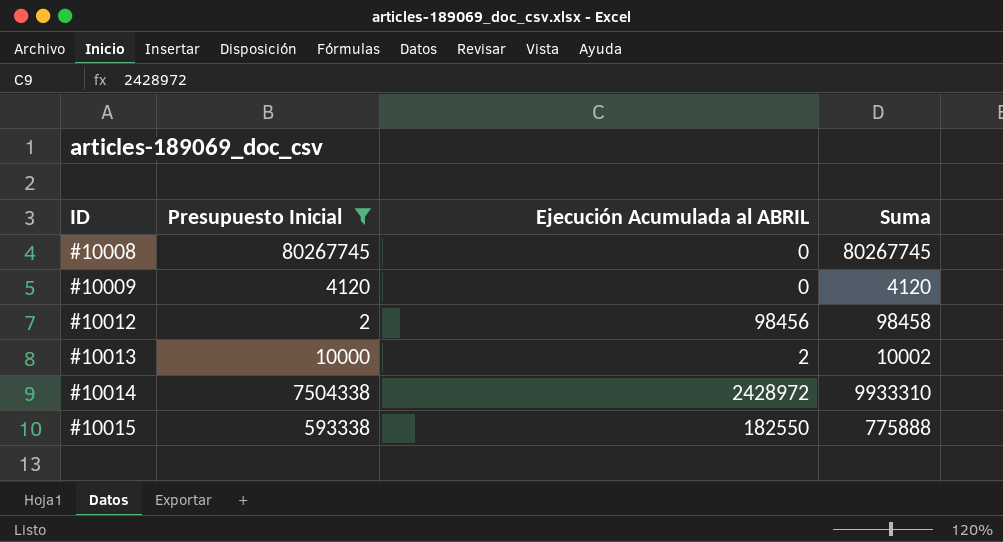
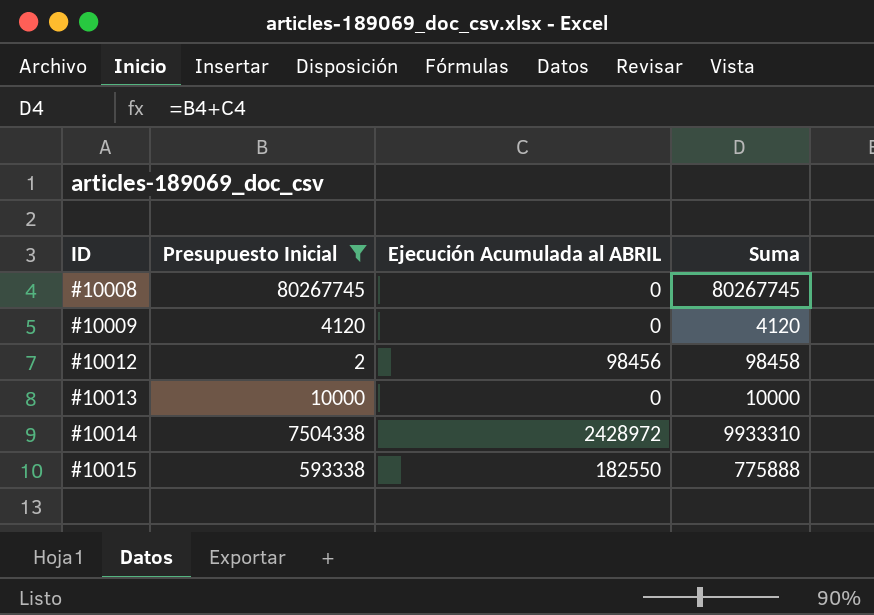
#10013 | Ejecución Acumulada al ABRIL: 2 -> 0
#10013 | Suma: 10002 -> 10000

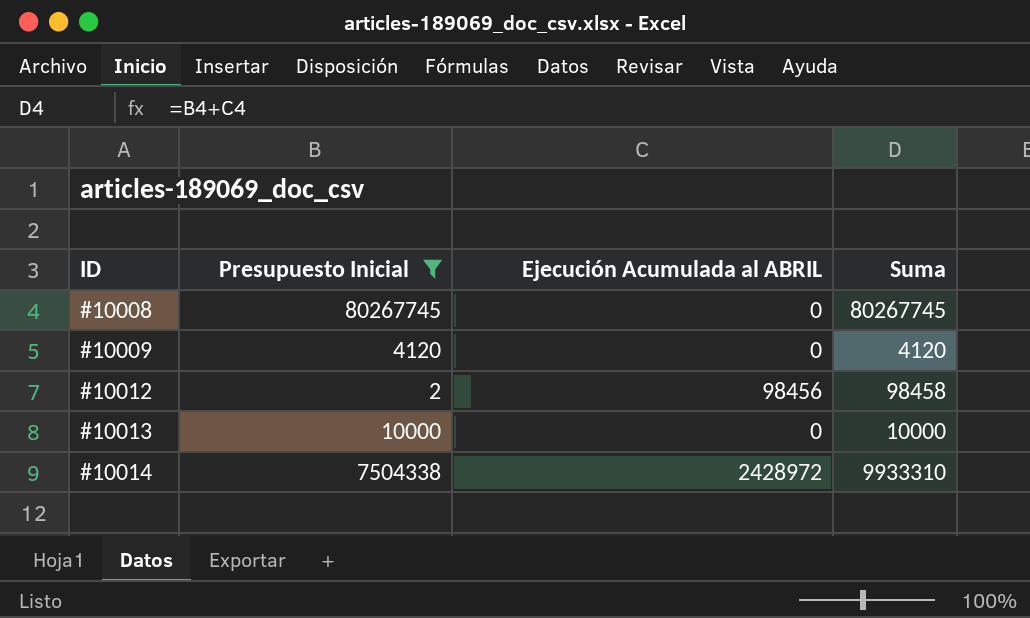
row #10015: 593338 | 182550 | 775888 -> none

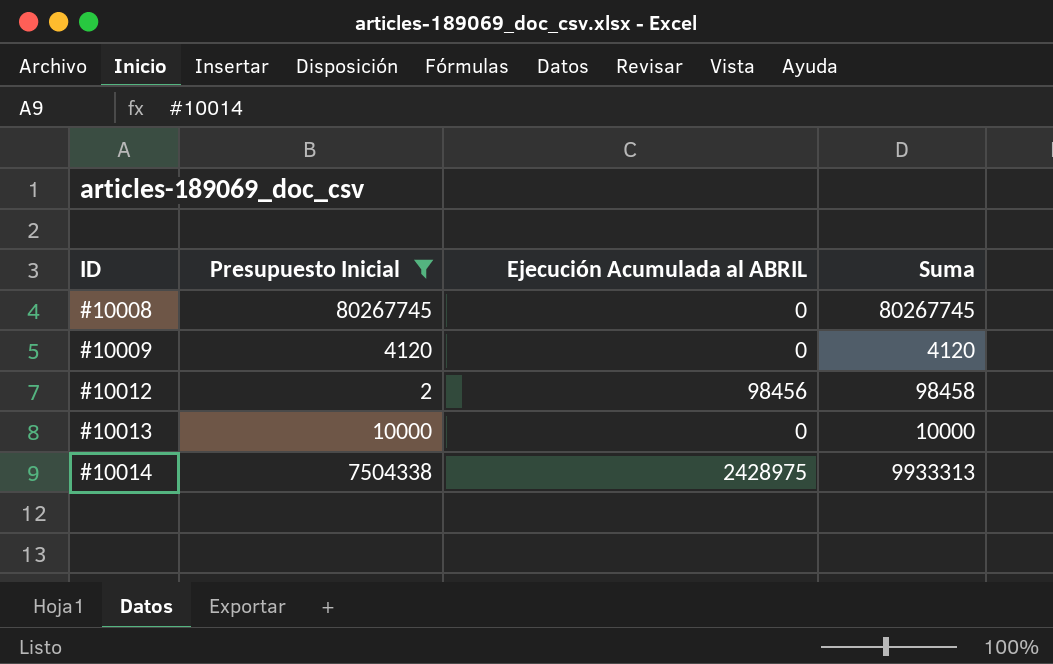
#10014 | Ejecución Acumulada al ABRIL: 2428972 -> 2428975
#10014 | Suma: 9933310 -> 9933313

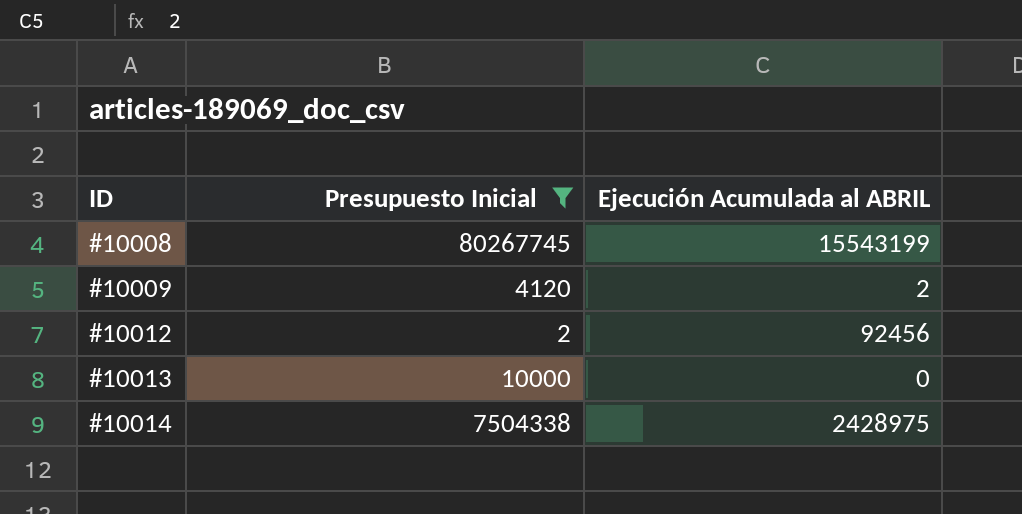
column Suma | formula: [Presupuesto Inicial] + [Ejecución Acumulada al ABRIL] -> none
#10008 | Ejecución Acumulada al ABRIL: 0 -> 15543199
#10009 | Ejecución Acumulada al ABRIL: 0 -> 2
#10012 | Ejecución Acumulada al ABRIL: 98456 -> 92456

